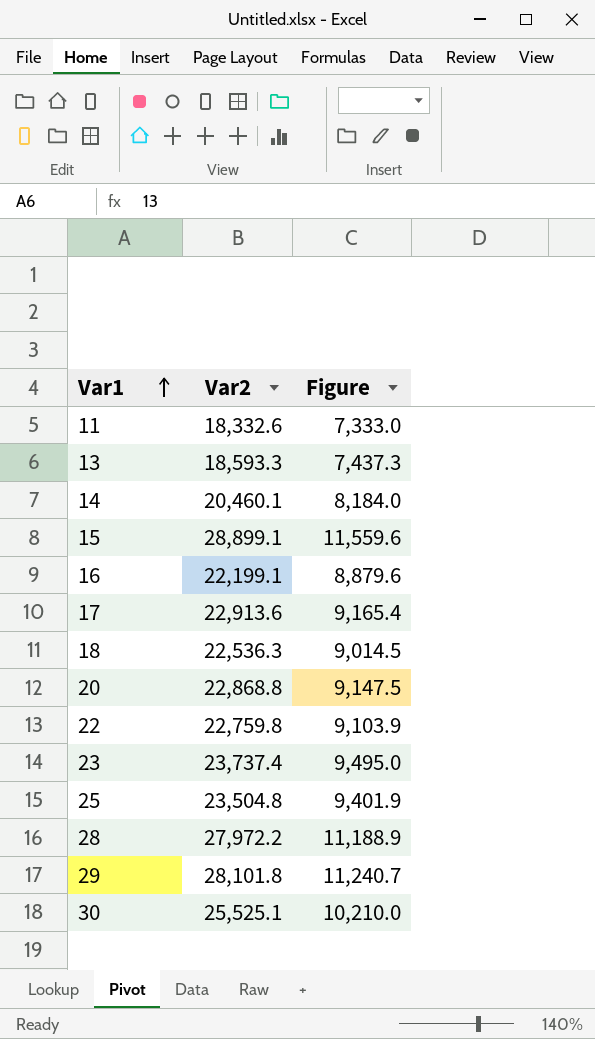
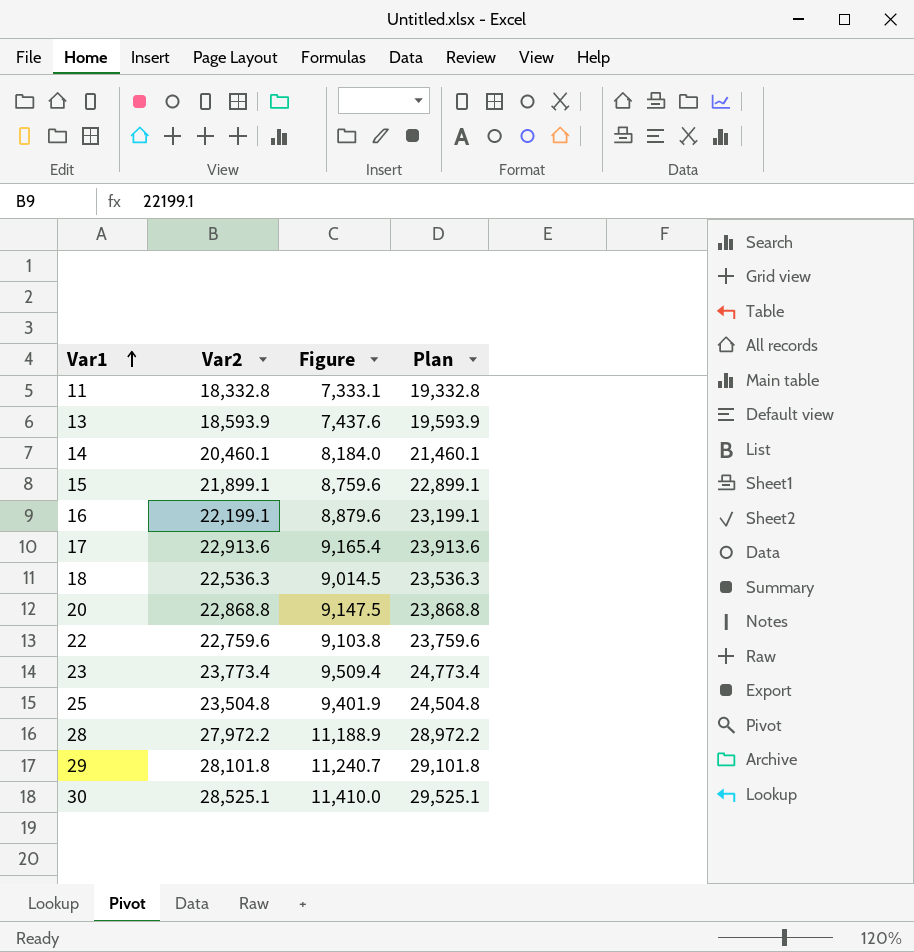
column Plan | formula: none -> [Var2] + 1000
11 | Var2: 18,332.6 -> 18,332.8
11 | Figure: 7,333.0 -> 7,333.1
13 | Var2: 18,593.3 -> 18,593.9
13 | Figure: 7,437.3 -> 7,437.6
15 | Var2: 28,899.1 -> 21,899.1
15 | Figure: 11,559.6 -> 8,759.6
22 | Var2: 22,759.8 -> 22,759.6
22 | Figure: 9,103.9 -> 9,103.8
23 | Var2: 23,737.4 -> 23,773.4
23 | Figure: 9,495.0 -> 9,509.4
30 | Var2: 25,525.1 -> 28,525.1
30 | Figure: 10,210.0 -> 11,410.0

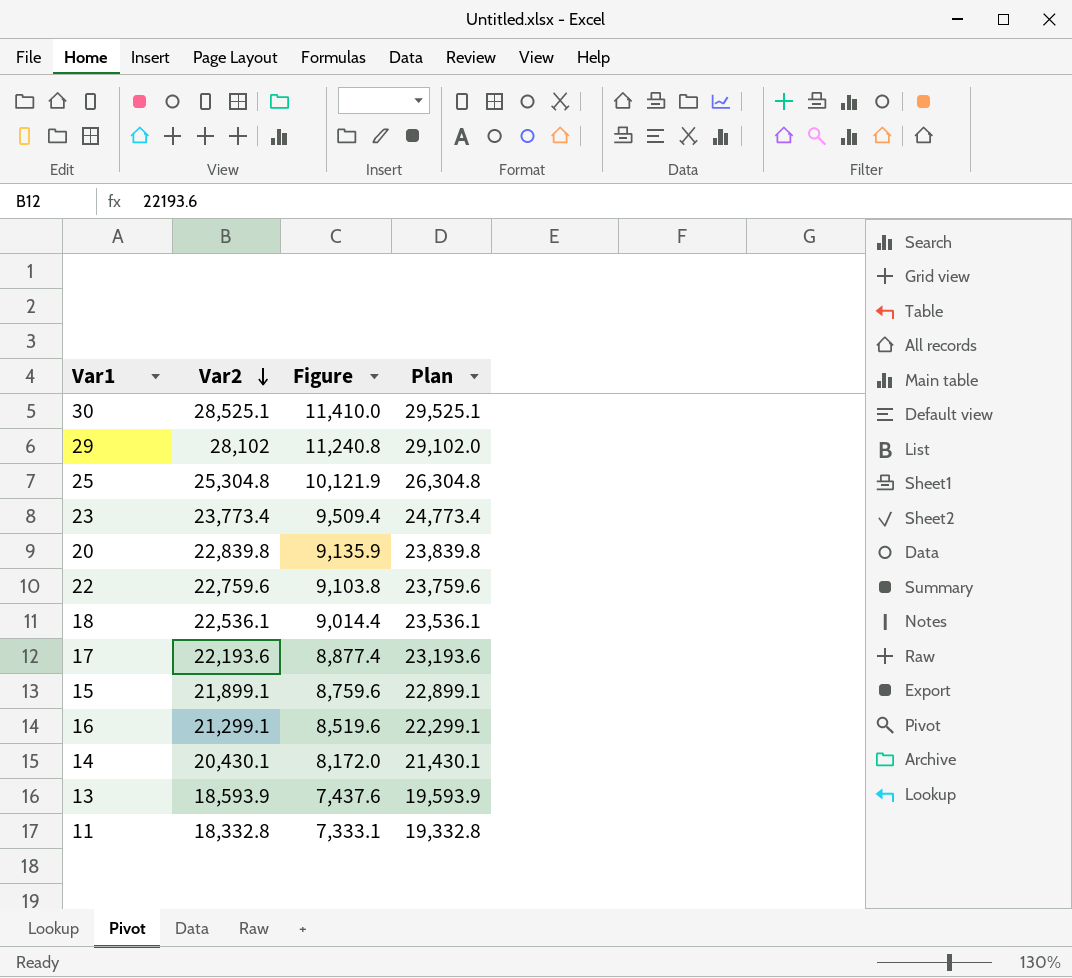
row order: Var1 ascending -> Var2 descending
row 28: 27,972.2 | 11,188.9 | 28,972.2 -> none
29 | Var2: 28,101.8 -> 28,102
29 | Figure: 11,240.7 -> 11,240.8
29 | Plan: 29,101.8 -> 29,102.0
25 | Var2: 23,504.8 -> 25,304.8
25 | Figure: 9,401.9 -> 10,121.9
25 | Plan: 24,504.8 -> 26,304.8
20 | Var2: 22,868.8 -> 22,839.8
20 | Figure: 9,147.5 -> 9,135.9
20 | Plan: 23,868.8 -> 23,839.8
18 | Var2: 22,536.3 -> 22,536.1
18 | Figure: 9,014.5 -> 9,014.4
18 | Plan: 23,536.3 -> 23,536.1
17 | Var2: 22,913.6 -> 22,193.6
17 | Figure: 9,165.4 -> 8,877.4
17 | Plan: 23,913.6 -> 23,193.6
16 | Var2: 22,199.1 -> 21,299.1
16 | Figure: 8,879.6 -> 8,519.6
16 | Plan: 23,199.1 -> 22,299.1
14 | Var2: 20,460.1 -> 20,430.1
14 | Figure: 8,184.0 -> 8,172.0
14 | Plan: 21,460.1 -> 21,430.1

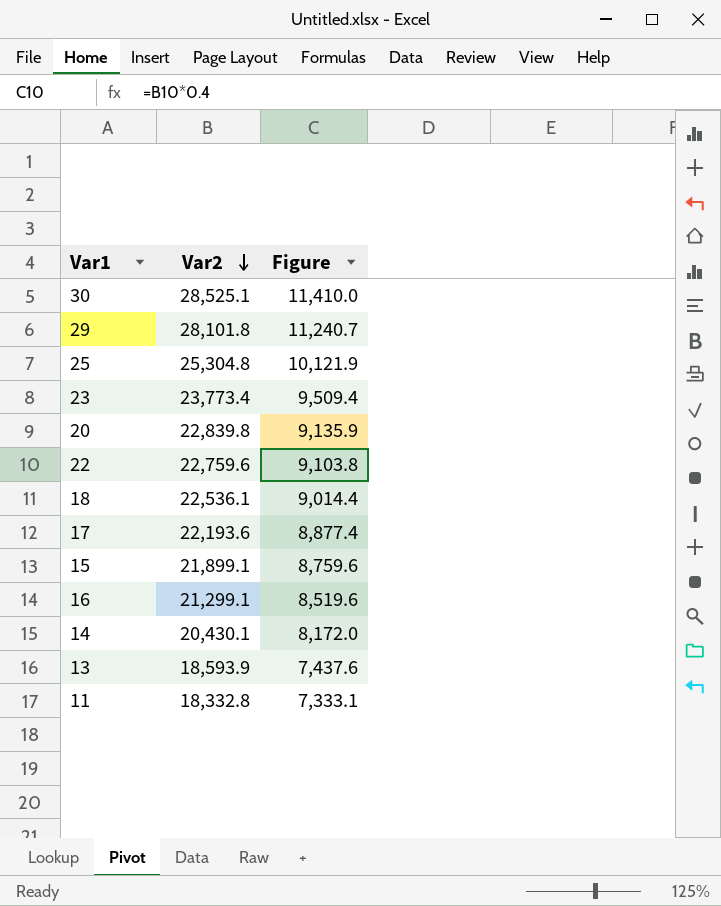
column Plan | formula: [Var2] + 1000 -> none
29 | Var2: 28,102 -> 28,101.8
29 | Figure: 11,240.8 -> 11,240.7

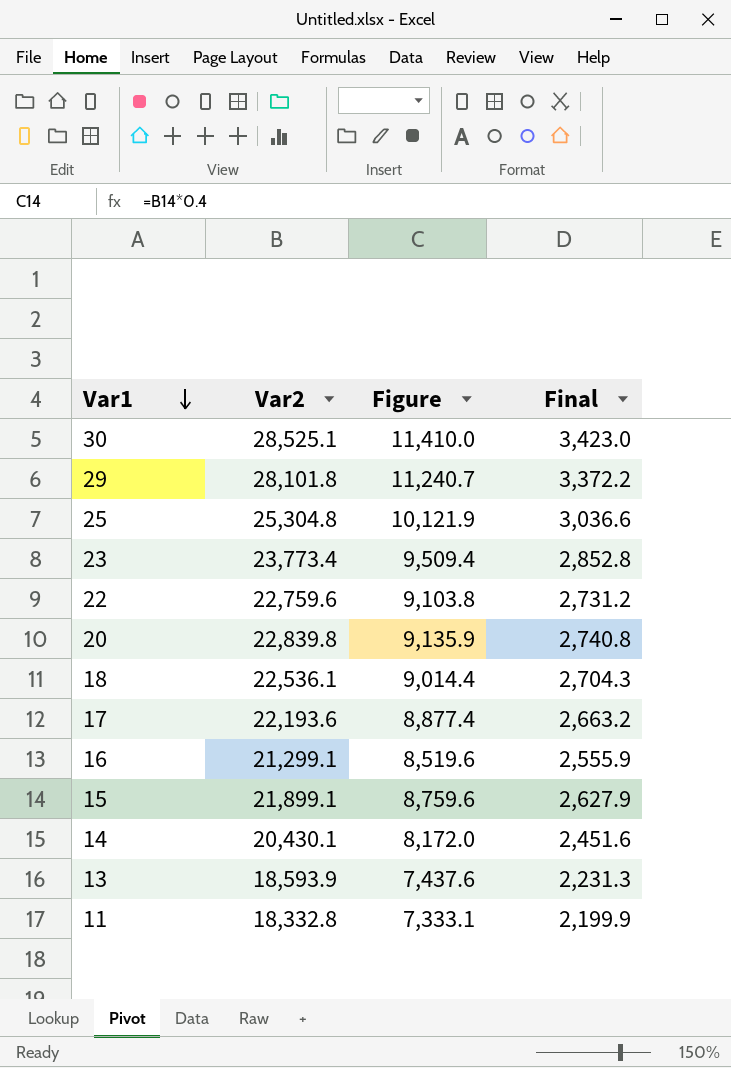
row order: Var2 descending -> Var1 descending
column Final | formula: none -> [Var2] * 0.12

